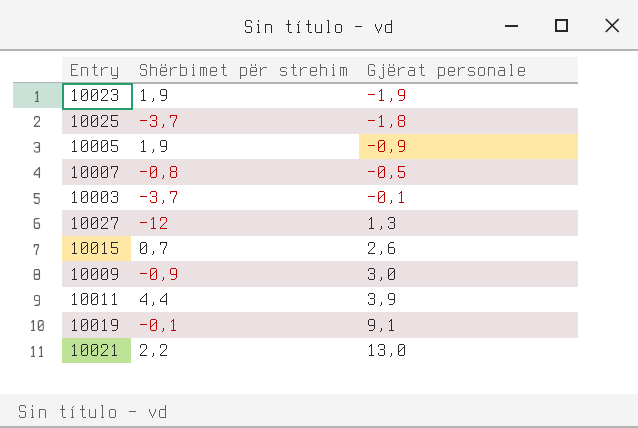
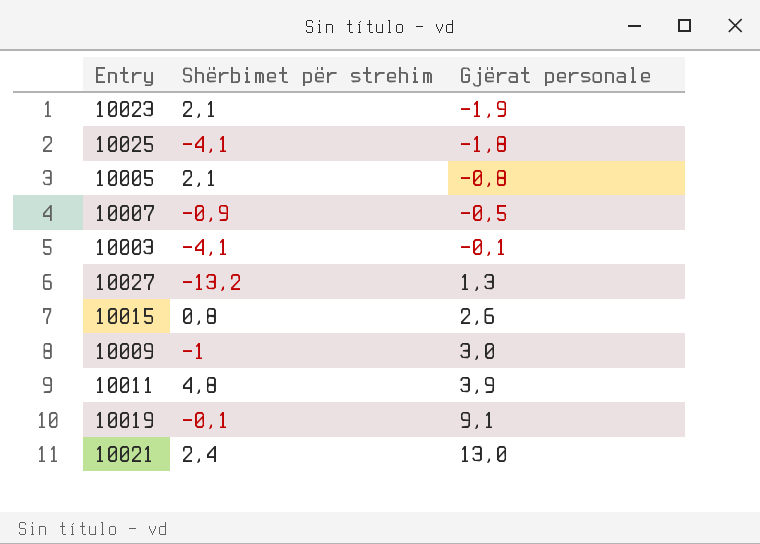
10023 | Shërbimet për strehim: 1,9 -> 2,1
10025 | Shërbimet për strehim: -3,7 -> -4,1
10005 | Shërbimet për strehim: 1,9 -> 2,1
10005 | Gjërat personale: -0,9 -> -0,8
10007 | Shërbimet për strehim: -0,8 -> -0,9
10003 | Shërbimet për strehim: -3,7 -> -4,1
10027 | Shërbimet për strehim: -12 -> -13,2
10015 | Shërbimet për strehim: 0,7 -> 0,8
10009 | Shërbimet për strehim: -0,9 -> -1
10011 | Shërbimet për strehim: 4,4 -> 4,8
10021 | Shërbimet për strehim: 2,2 -> 2,4

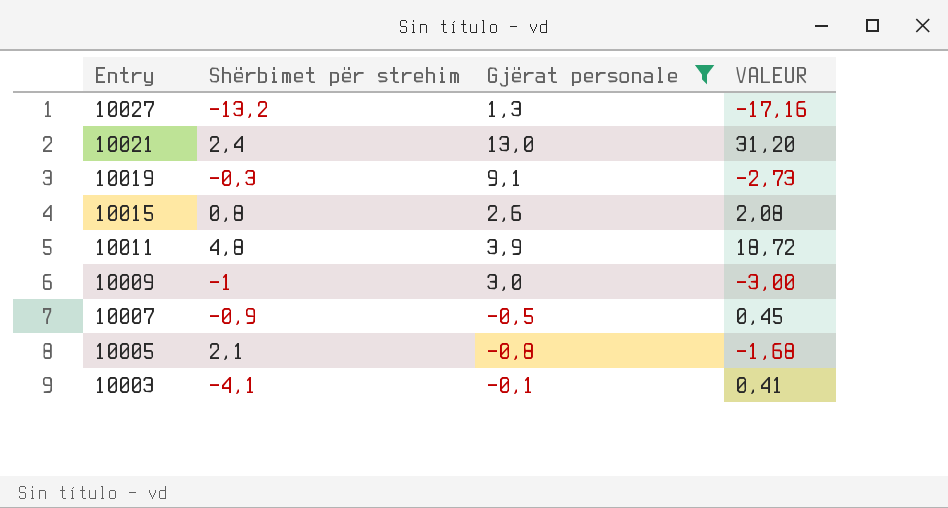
filter: none -> Gjërat personale >= -0,8
row order: Gjërat personale ascending -> Entry descending
column VALEUR | formula: none -> [Shërbimet për strehim] * [Gjërat personale]
10019 | Shërbimet për strehim: -0,1 -> -0,3

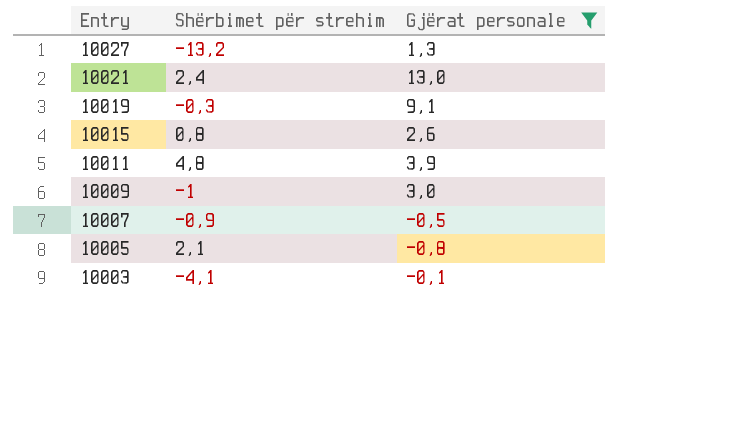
column VALEUR | formula: [Shërbimet për strehim] * [Gjërat personale] -> none

